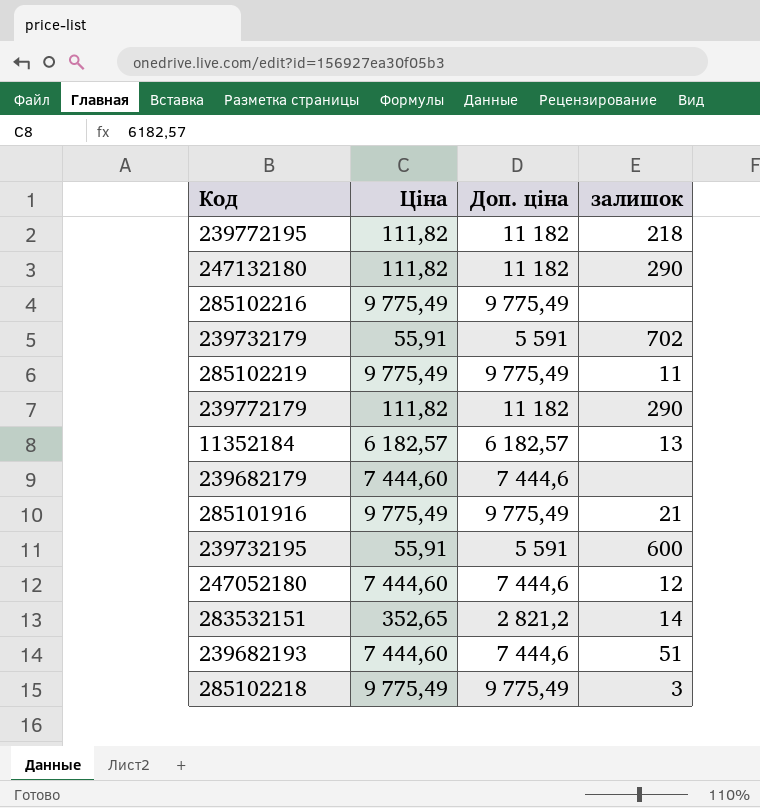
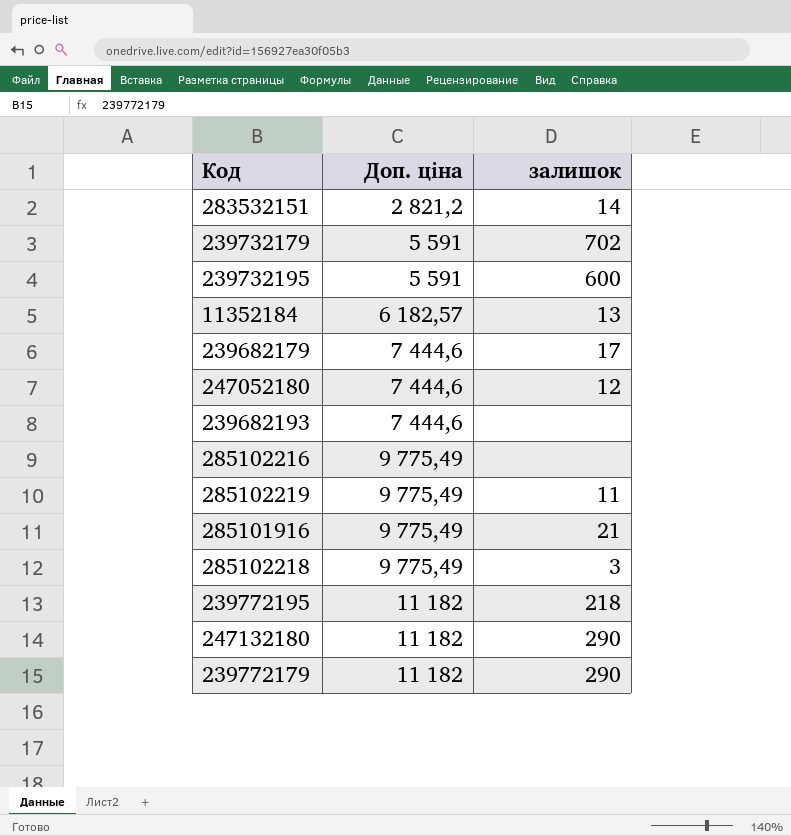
row order: none -> Доп. ціна ascending
column Ціна | position: 2 -> none
239682179 | залишок: none -> 17
239682193 | залишок: 51 -> none

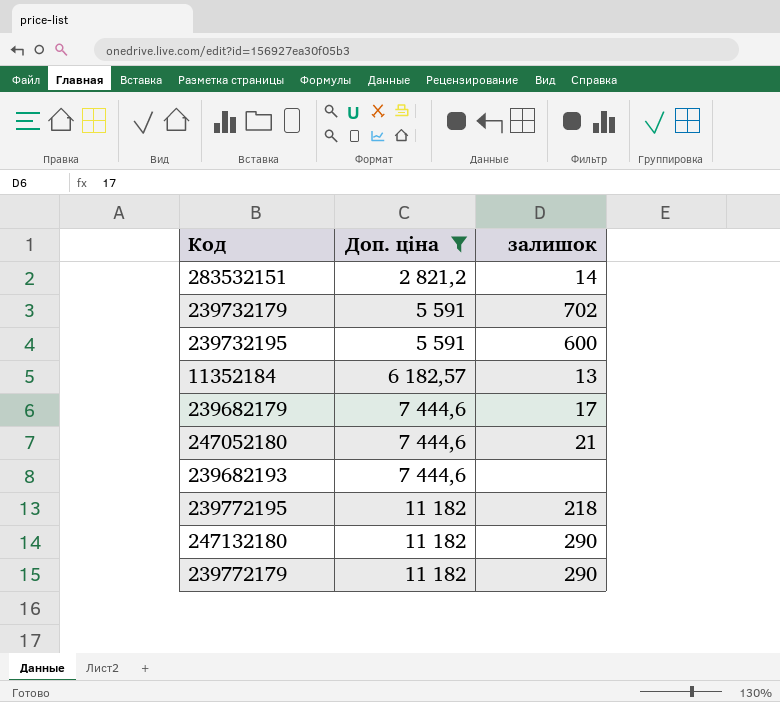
filter: none -> Доп. ціна != 9 775,49
247052180 | залишок: 12 -> 21

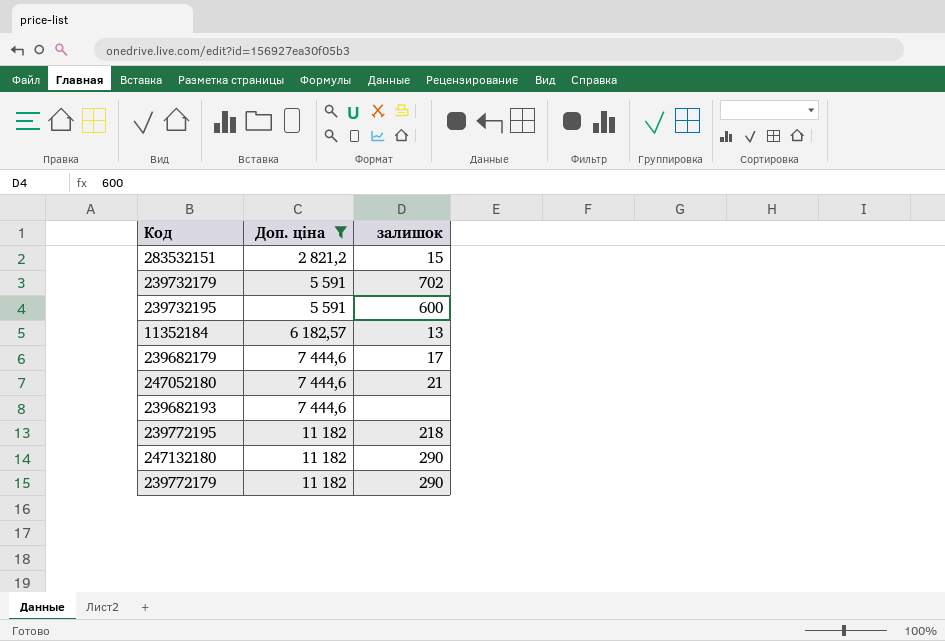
283532151 | залишок: 14 -> 15

